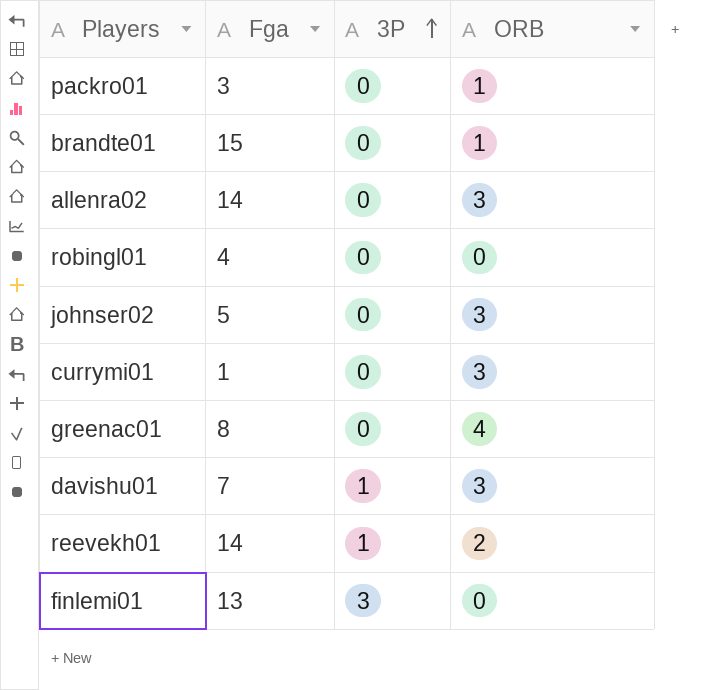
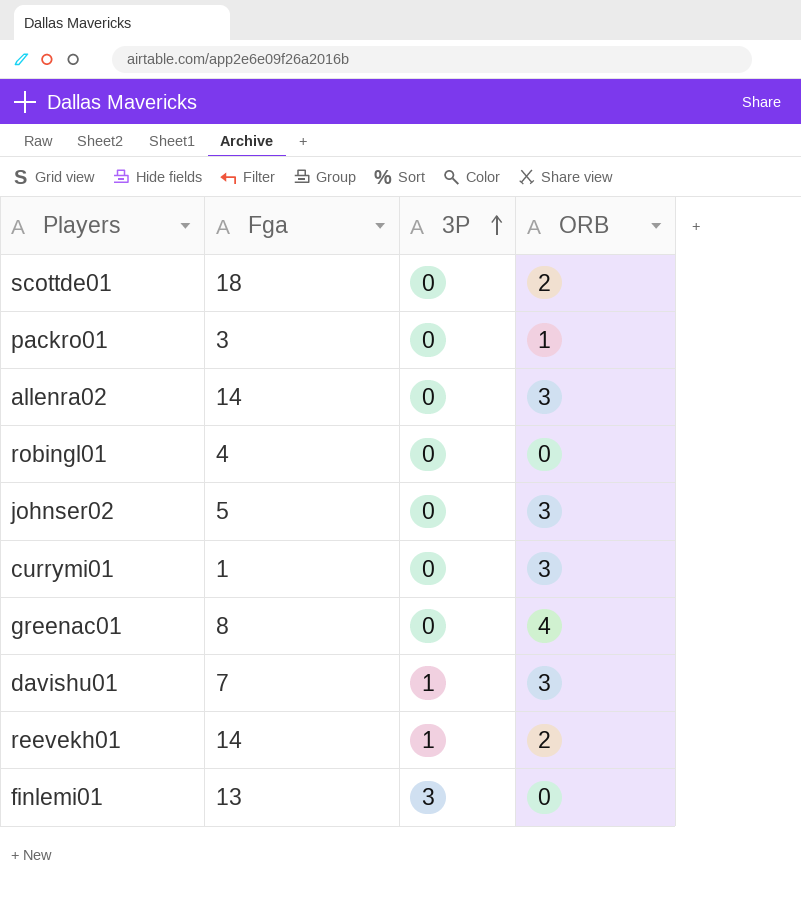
row brandte01: 15 | 0 | 1 -> none
row scottde01: none -> 18 | 0 | 2

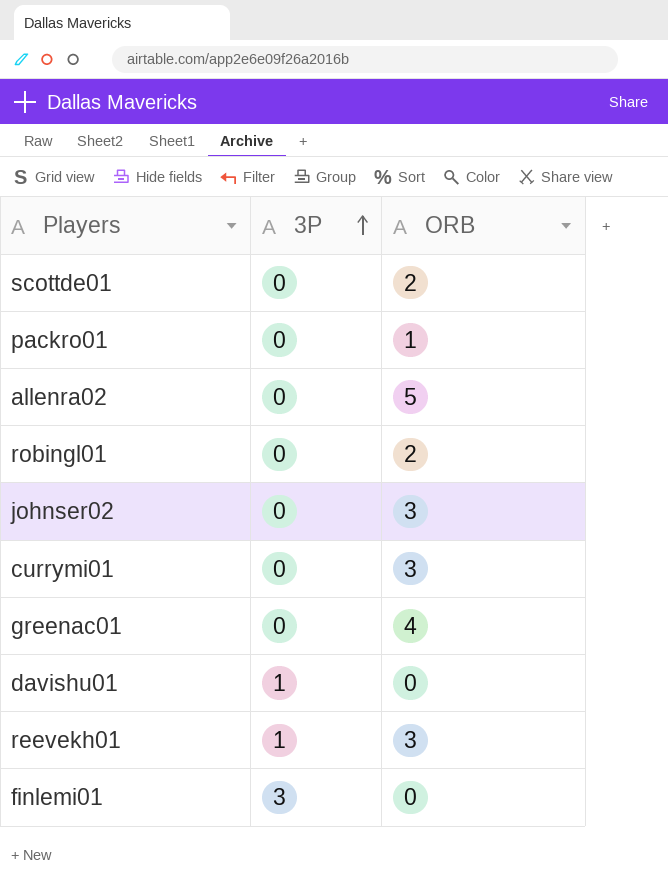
column Fga | position: 2 -> none
allenra02 | ORB: 3 -> 5
robingl01 | ORB: 0 -> 2
davishu01 | ORB: 3 -> 0
reevekh01 | ORB: 2 -> 3

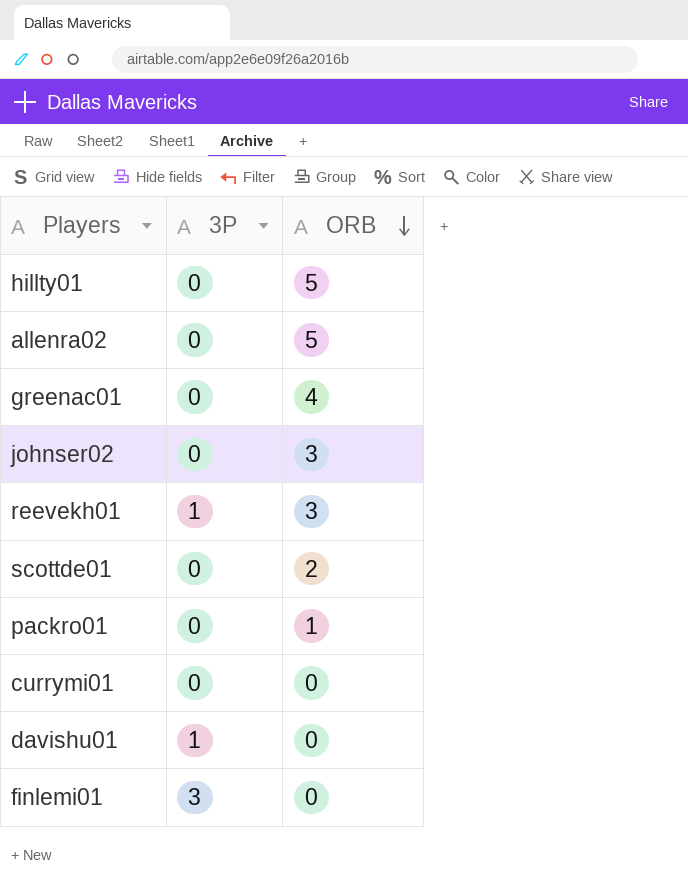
row order: 3P ascending -> ORB descending
row robingl01: 0 | 2 -> none
row hillty01: none -> 0 | 5
currymi01 | ORB: 3 -> 0

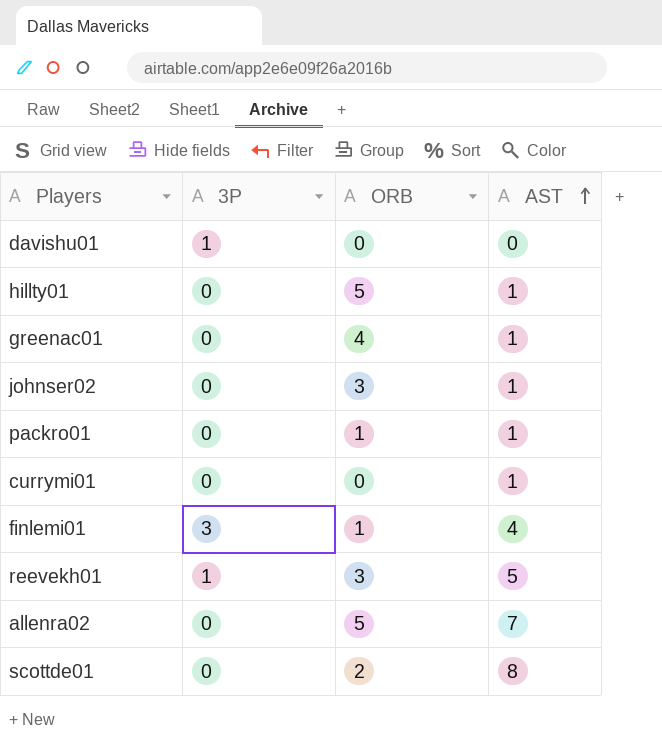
row order: ORB descending -> AST ascending
column AST | position: none -> 4
finlemi01 | ORB: 0 -> 1

